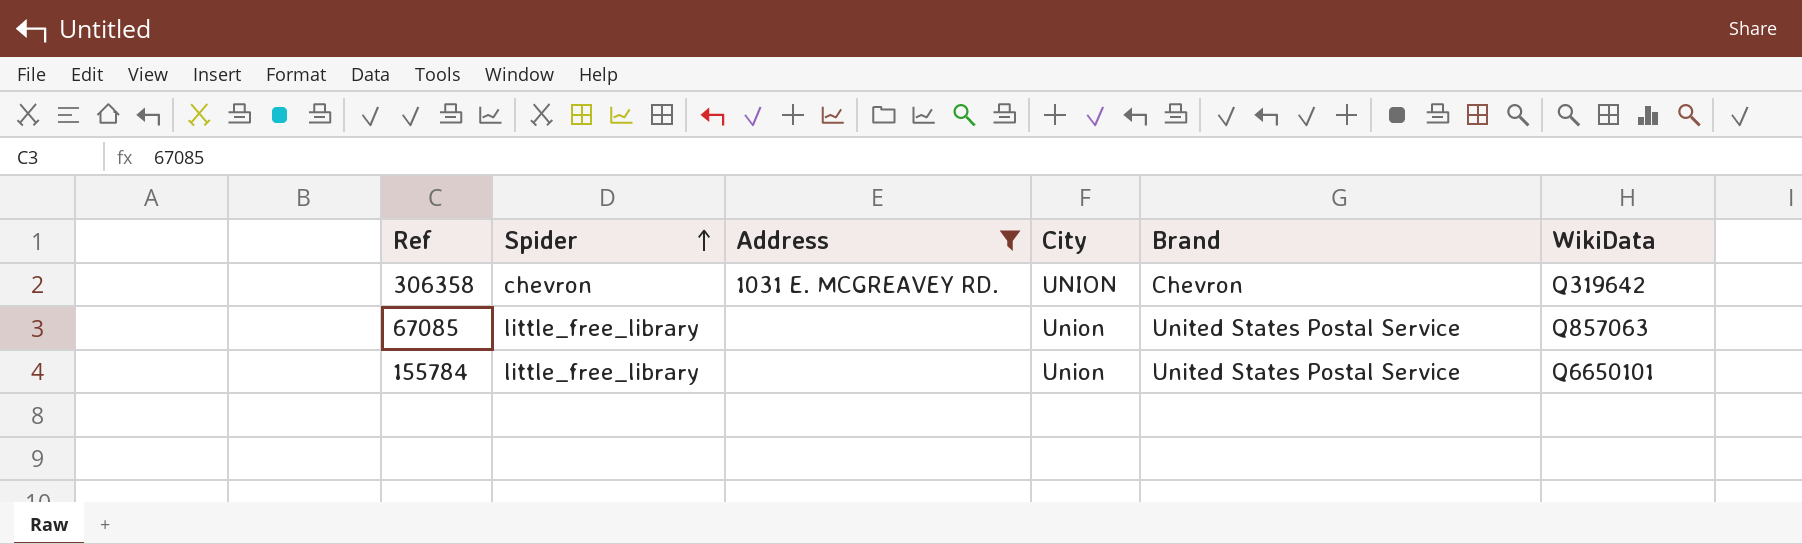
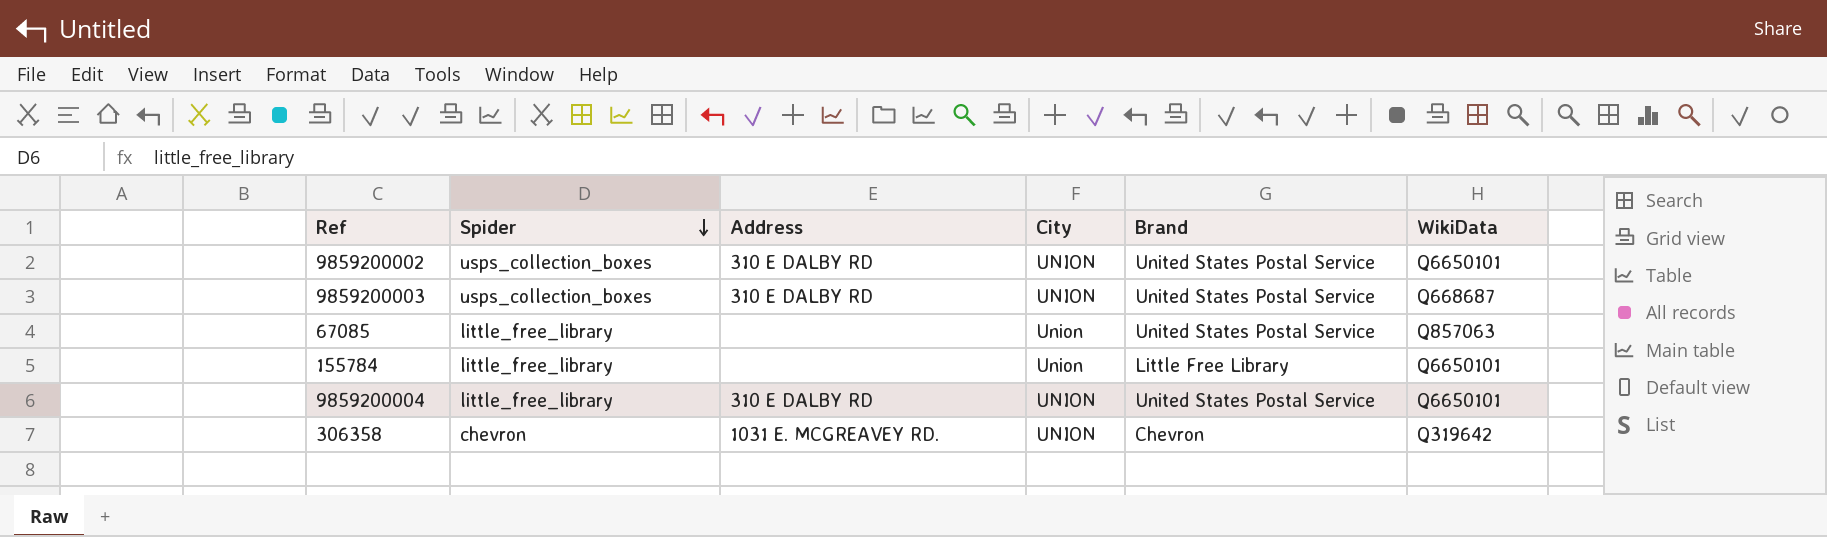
filter: Address != 310 E DALBY RD -> none
row order: Spider ascending -> Spider descending
155784 | Brand: United States Postal Service -> Little Free Library

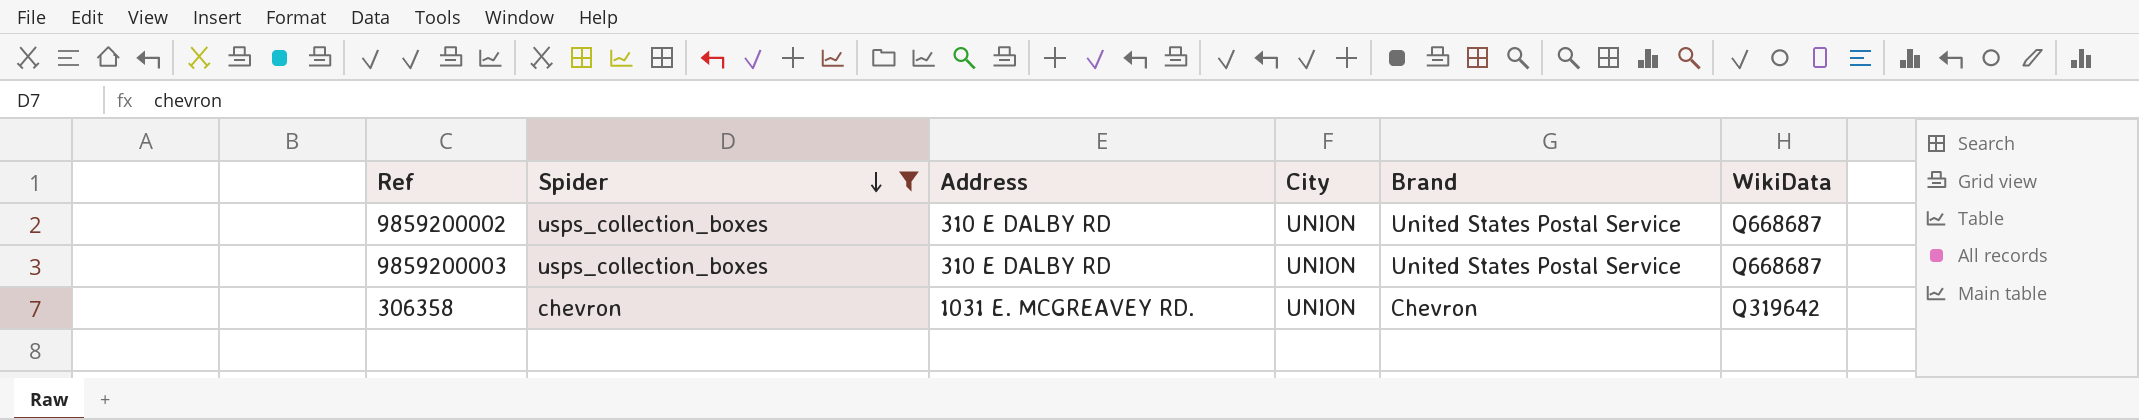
filter: none -> Spider != little_free_library
9859200002 | WikiData: Q6650101 -> Q668687

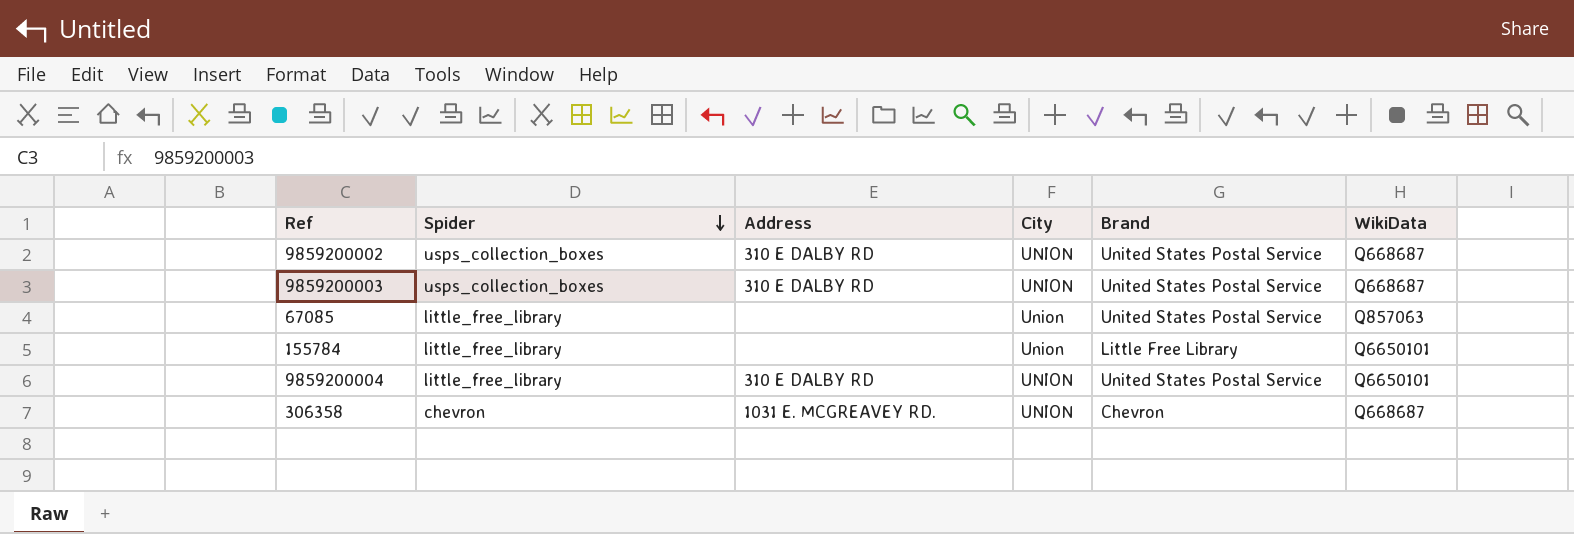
filter: Spider != little_free_library -> none
306358 | WikiData: Q319642 -> Q668687

